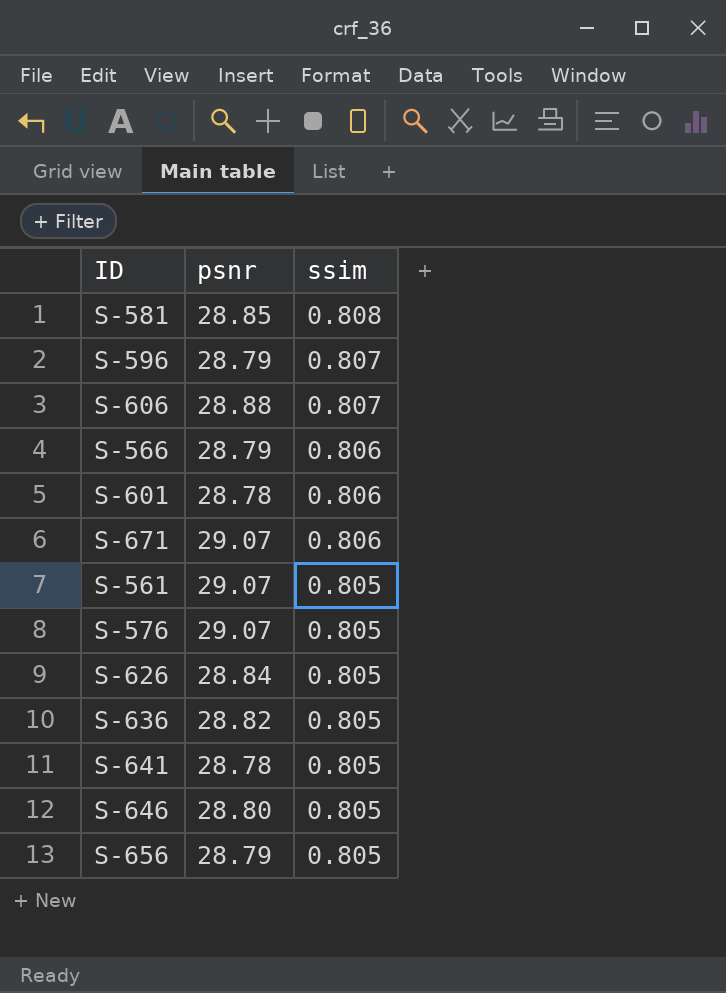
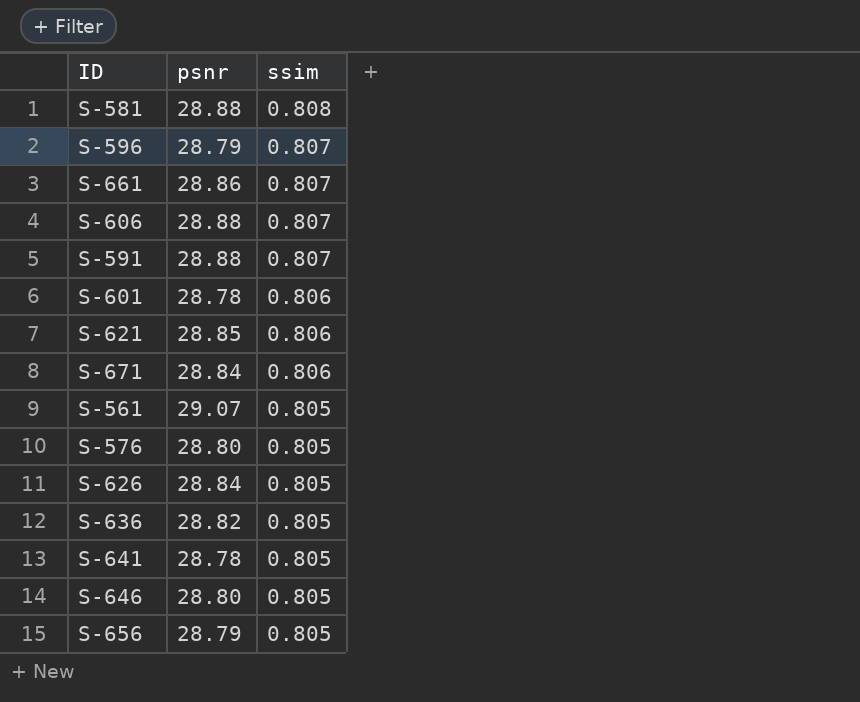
row S-566: 28.79 | 0.806 -> none
S-581 | psnr: 28.85 -> 28.88
row S-661: none -> 28.86 | 0.807
row S-591: none -> 28.88 | 0.807
row S-621: none -> 28.85 | 0.806
S-671 | psnr: 29.07 -> 28.84
S-576 | psnr: 29.07 -> 28.80

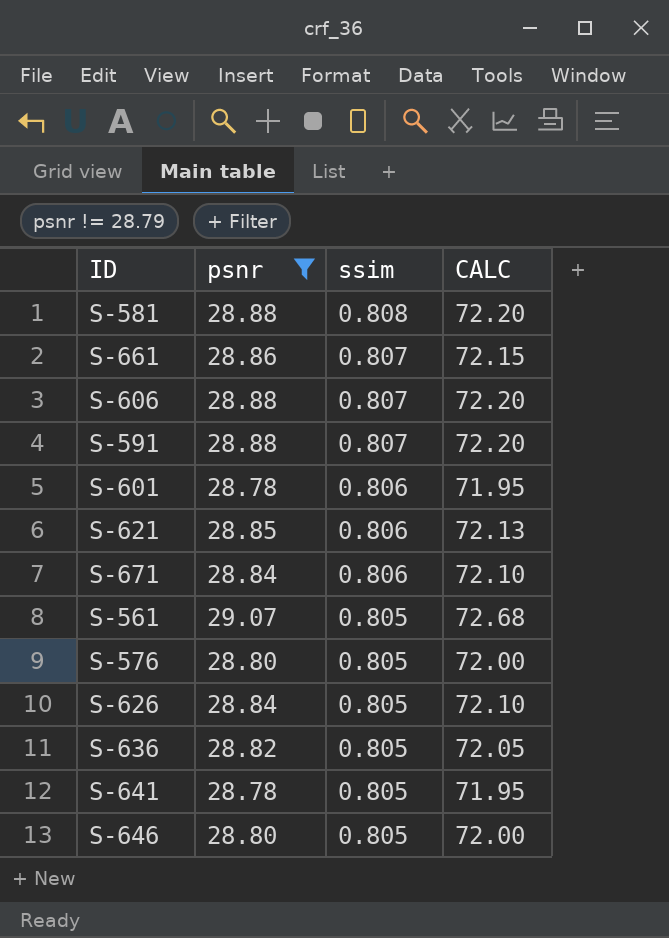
filter: none -> psnr != 28.79
column CALC | formula: none -> [psnr] * 2.5

